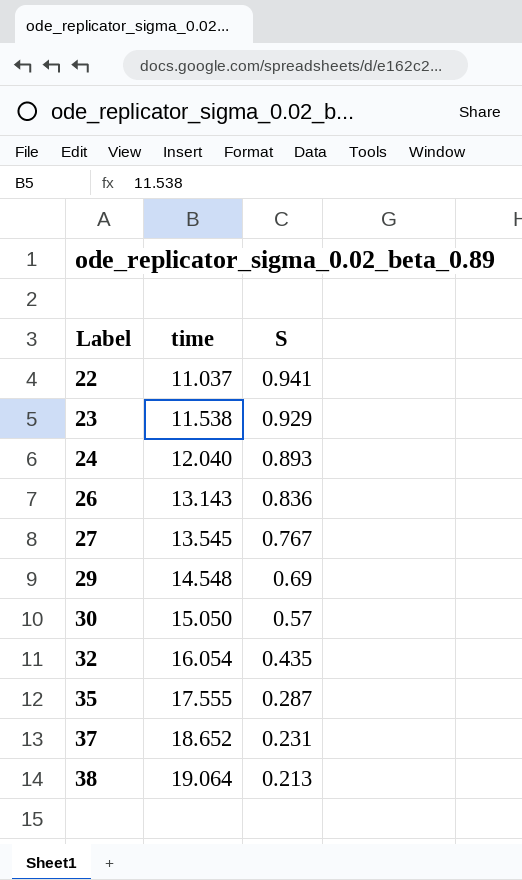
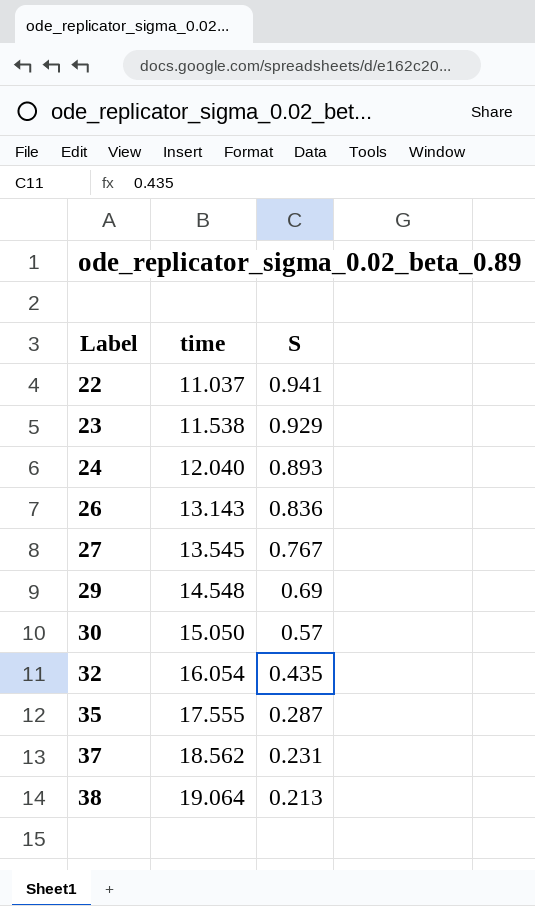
37 | time: 18.652 -> 18.562

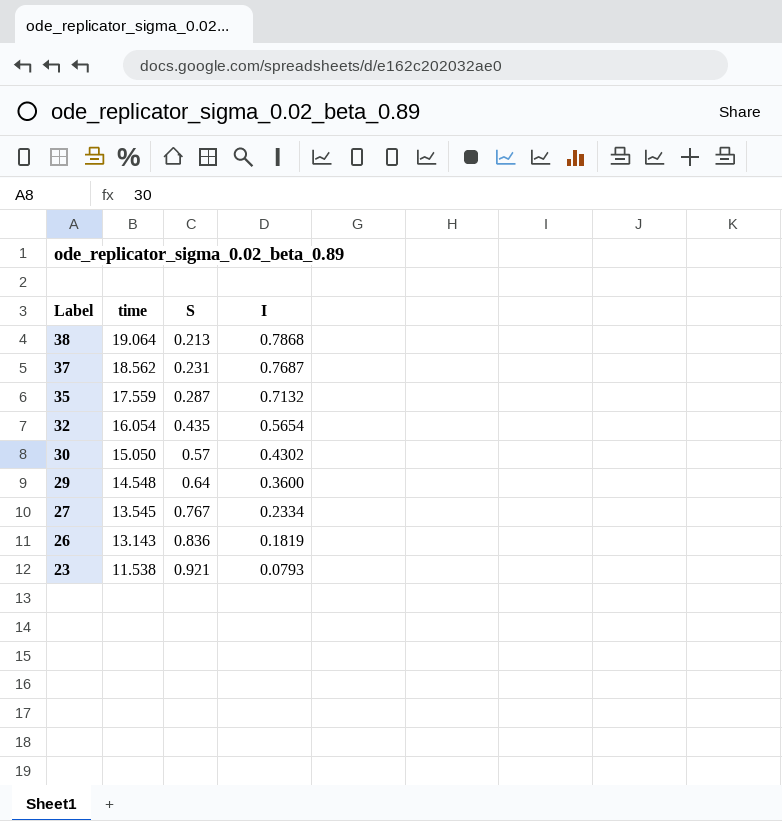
row order: Label ascending -> Label descending
column I | position: none -> 4
row 22: 11.037 | 0.941 -> none
row 24: 12.040 | 0.893 -> none
35 | time: 17.555 -> 17.559
29 | S: 0.69 -> 0.64
23 | S: 0.929 -> 0.921

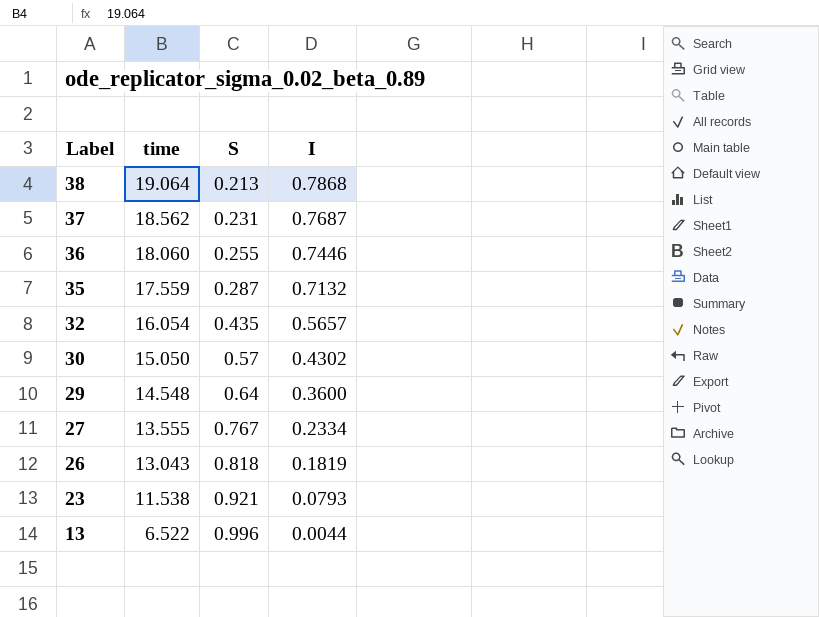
row 36: none -> 18.060 | 0.255 | 0.7446
32 | I: 0.5654 -> 0.5657
27 | time: 13.545 -> 13.555
26 | time: 13.143 -> 13.043
26 | S: 0.836 -> 0.818
row 13: none -> 6.522 | 0.996 | 0.0044

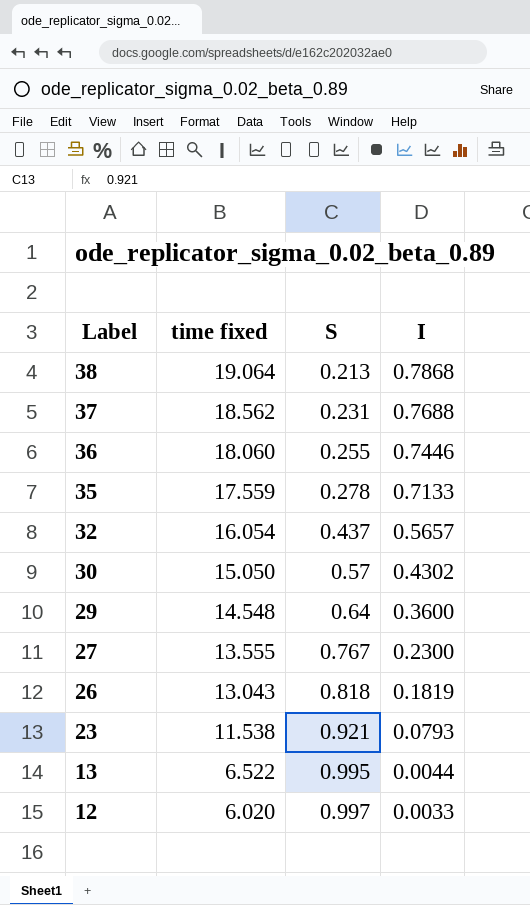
column name: time -> time fixed
37 | I: 0.7687 -> 0.7688
35 | S: 0.287 -> 0.278
35 | I: 0.7132 -> 0.7133
32 | S: 0.435 -> 0.437
27 | I: 0.2334 -> 0.2300
13 | S: 0.996 -> 0.995
row 12: none -> 6.020 | 0.997 | 0.0033

